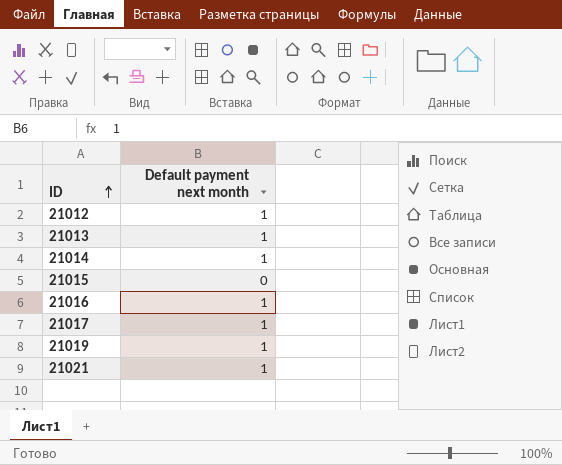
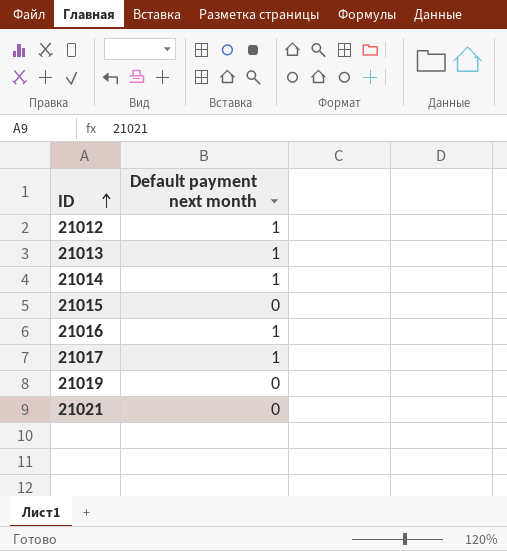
21019 | Default payment next month: 1 -> 0
21021 | Default payment next month: 1 -> 0

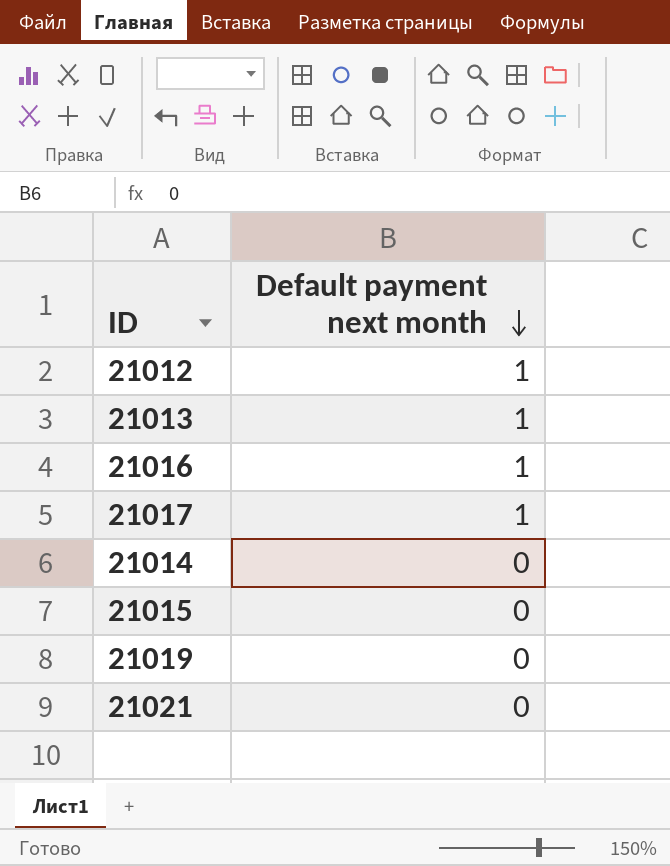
row order: ID ascending -> Default payment next month descending
21014 | Default payment next month: 1 -> 0

